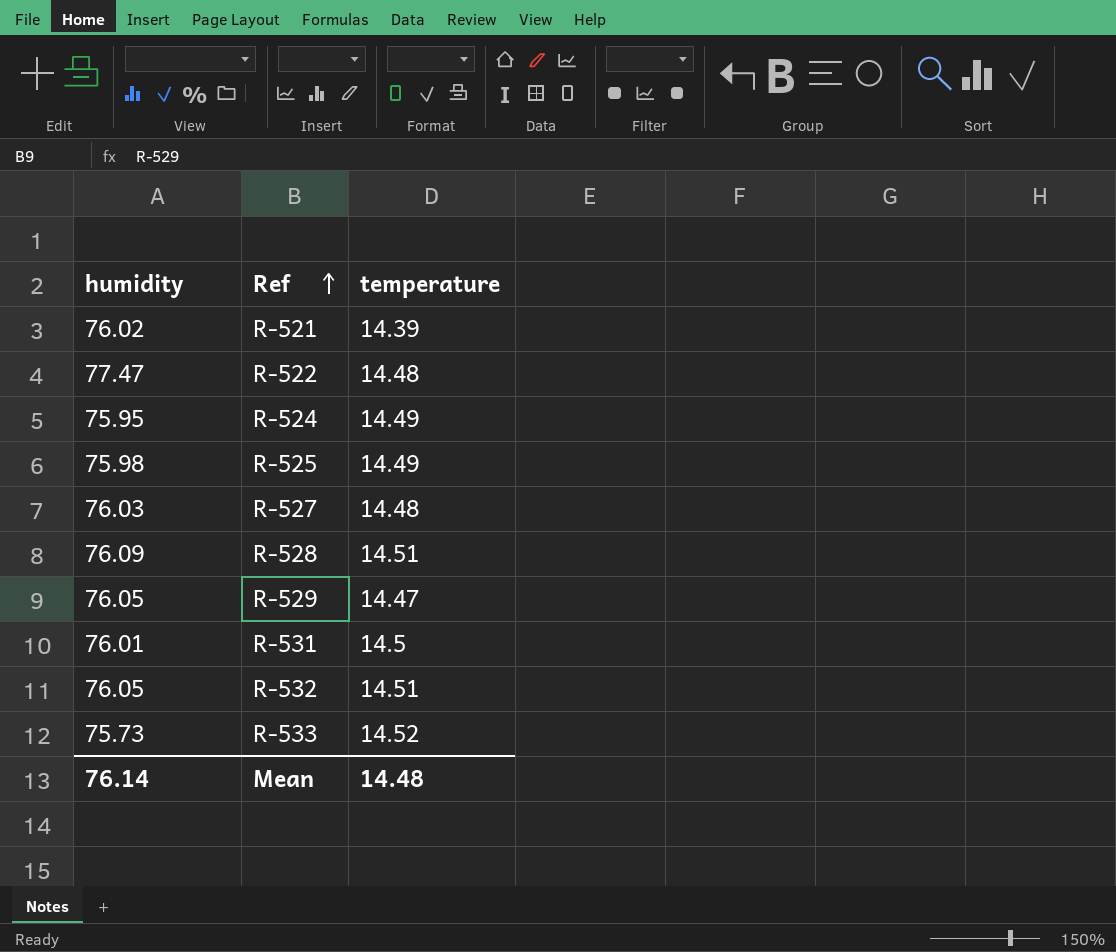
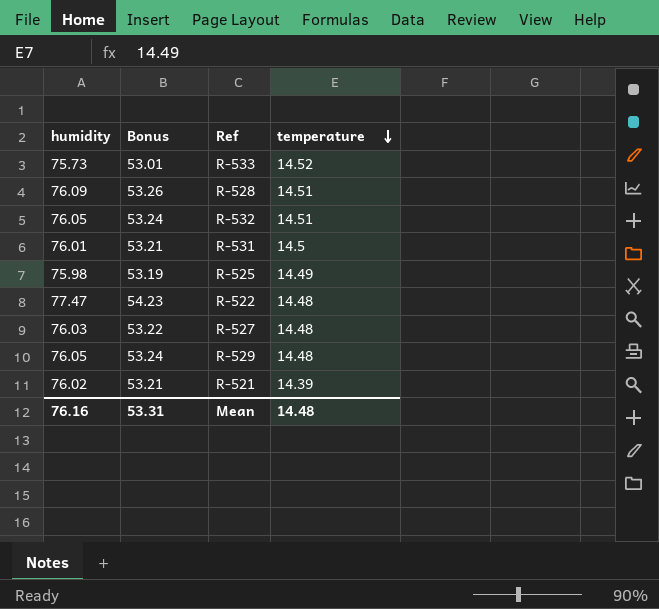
row order: Ref ascending -> temperature descending
column Bonus | formula: none -> [humidity] * 0.7
row R-524: 75.95 | 14.49 -> none
R-529 | temperature: 14.47 -> 14.48
Mean | humidity: 76.14 -> 76.16

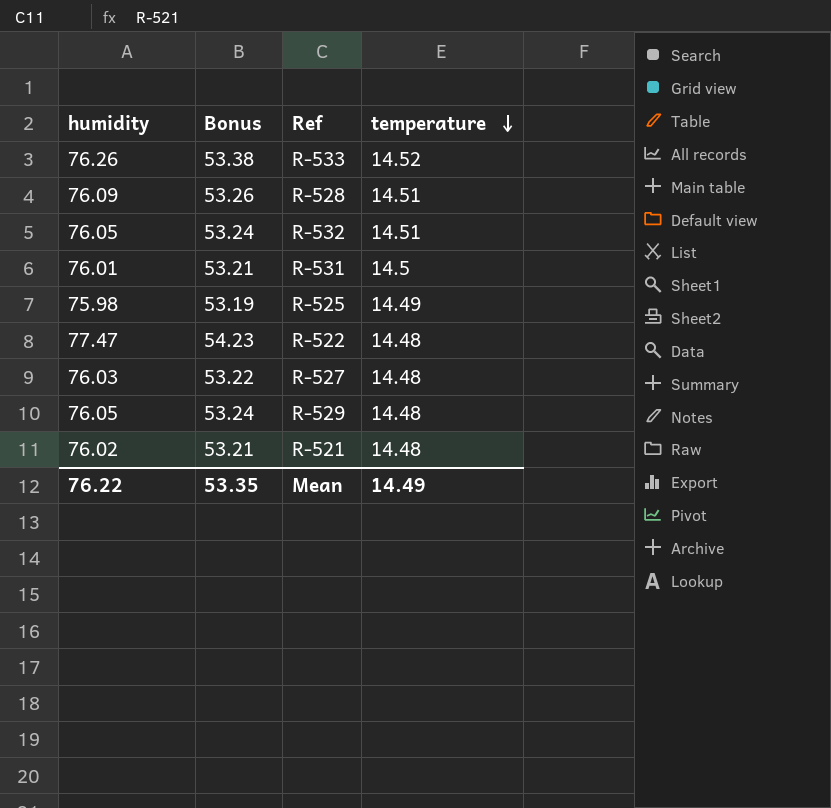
R-533 | humidity: 75.73 -> 76.26
R-533 | Bonus: 53.01 -> 53.38
R-521 | temperature: 14.39 -> 14.48
Mean | humidity: 76.16 -> 76.22
Mean | Bonus: 53.31 -> 53.35
Mean | temperature: 14.48 -> 14.49

